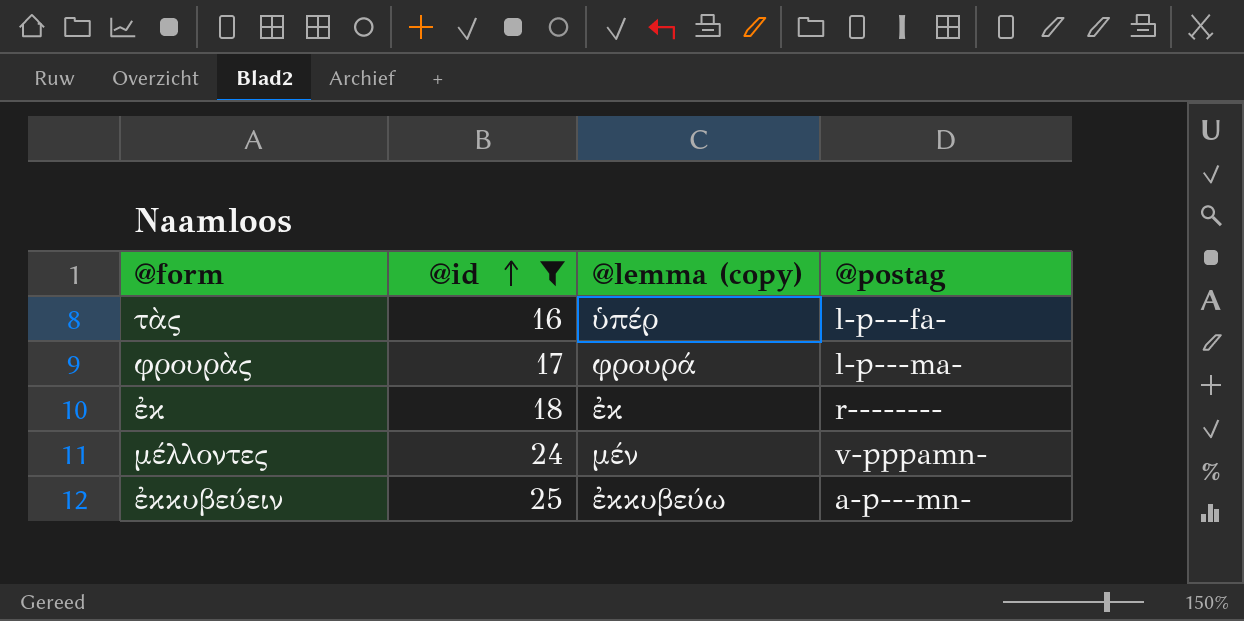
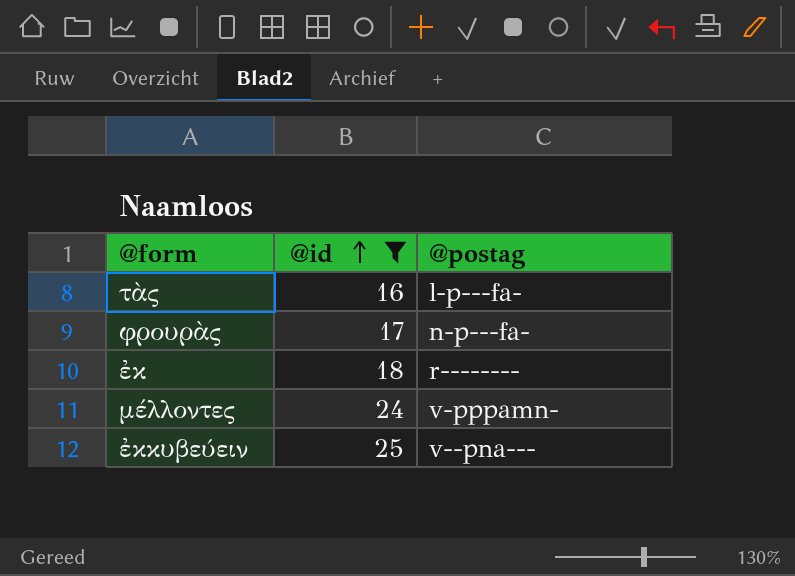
column @lemma (copy) | position: 3 -> none
φρουρὰς | @postag: l-p---ma- -> n-p---fa-
ἐκκυβεύειν | @postag: a-p---mn- -> v--pna---

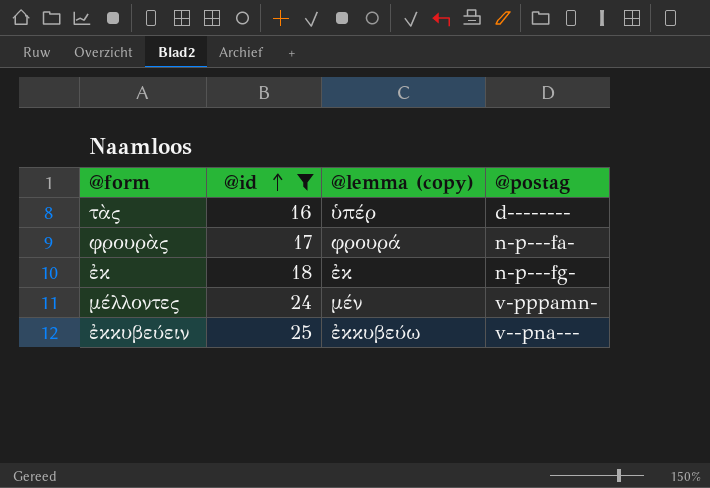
column @lemma (copy) | position: none -> 3
τὰς | @postag: l-p---fa- -> d--------
ἐκ | @postag: r-------- -> n-p---fg-

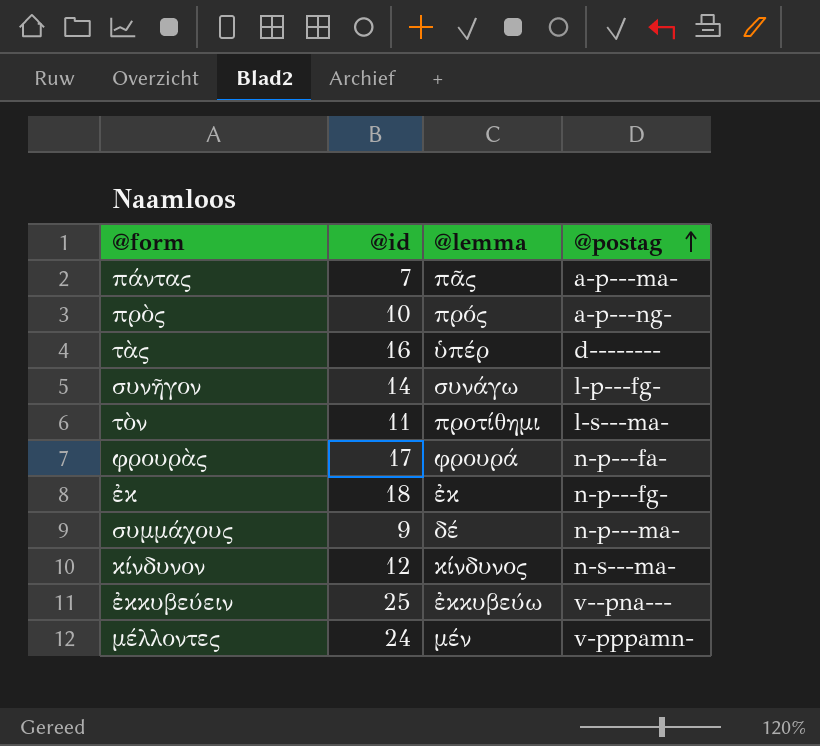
filter: @id >= 16 -> none
row order: @id ascending -> @postag ascending
column name: @lemma (copy) -> @lemma

